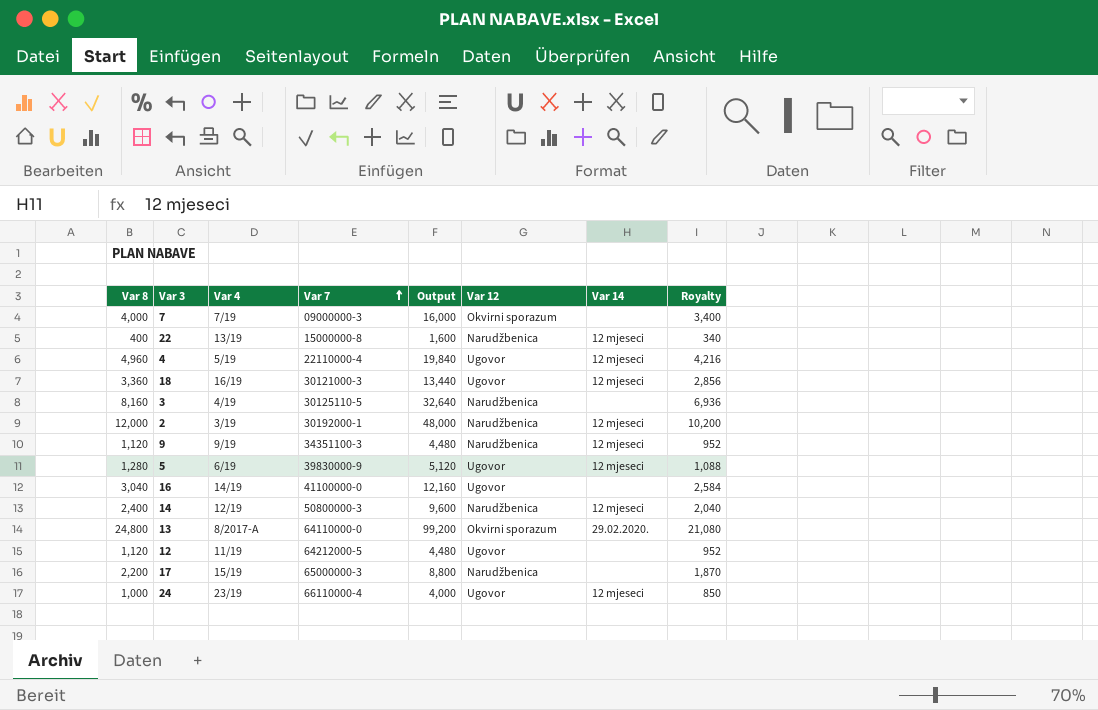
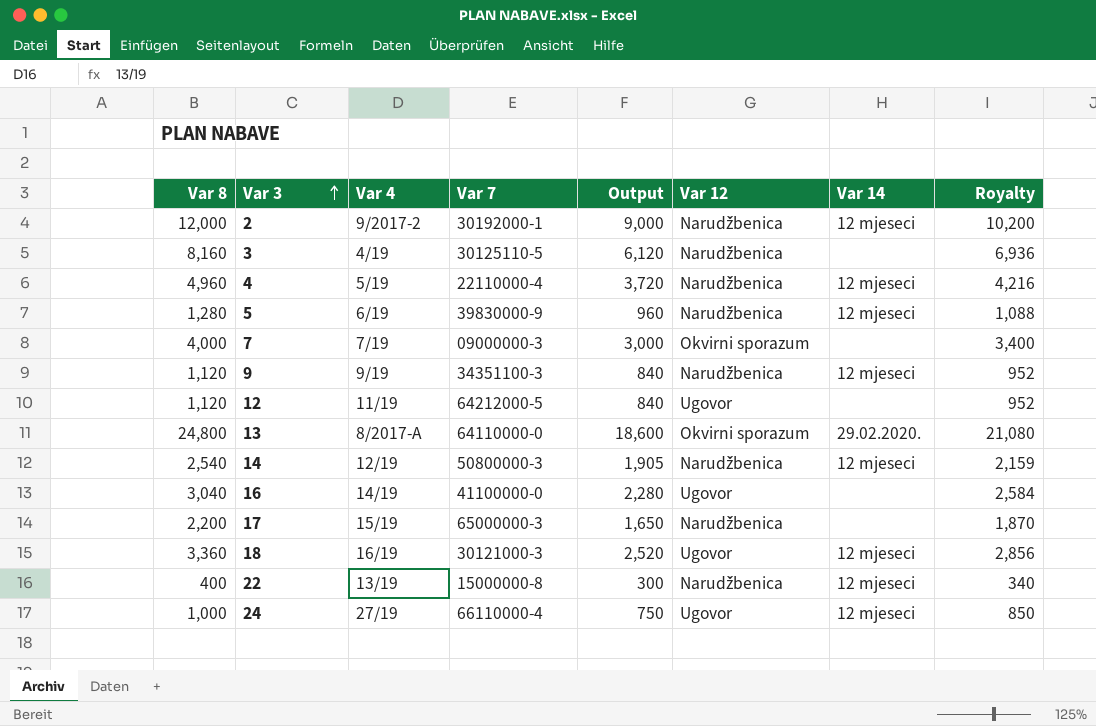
row order: Var 7 ascending -> Var 3 ascending
column Output | formula: [Var 8] * 4 -> [Var 8] * 0.75
2 | Var 4: 3/19 -> 9/2017-2
4 | Var 12: Ugovor -> Narudžbenica
5 | Var 12: Ugovor -> Narudžbenica
14 | Var 8: 2,400 -> 2,540
14 | Royalty: 2,040 -> 2,159
24 | Var 4: 23/19 -> 27/19

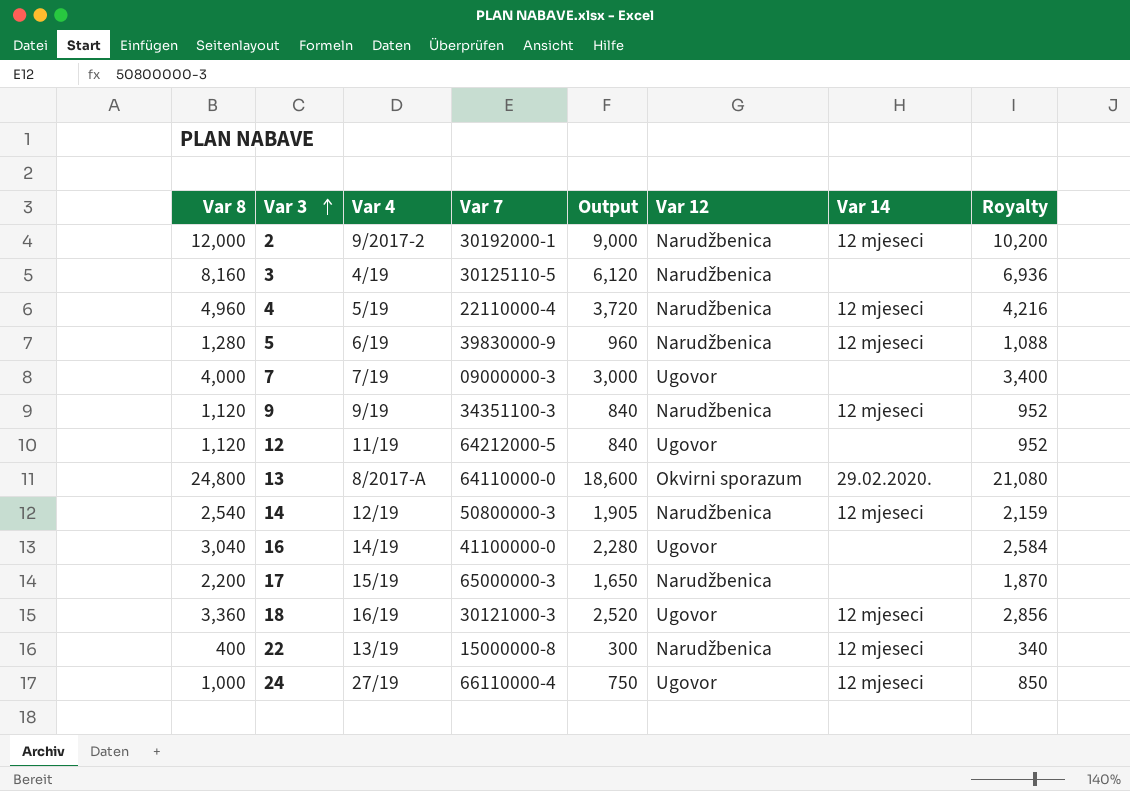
7 | Var 12: Okvirni sporazum -> Ugovor

